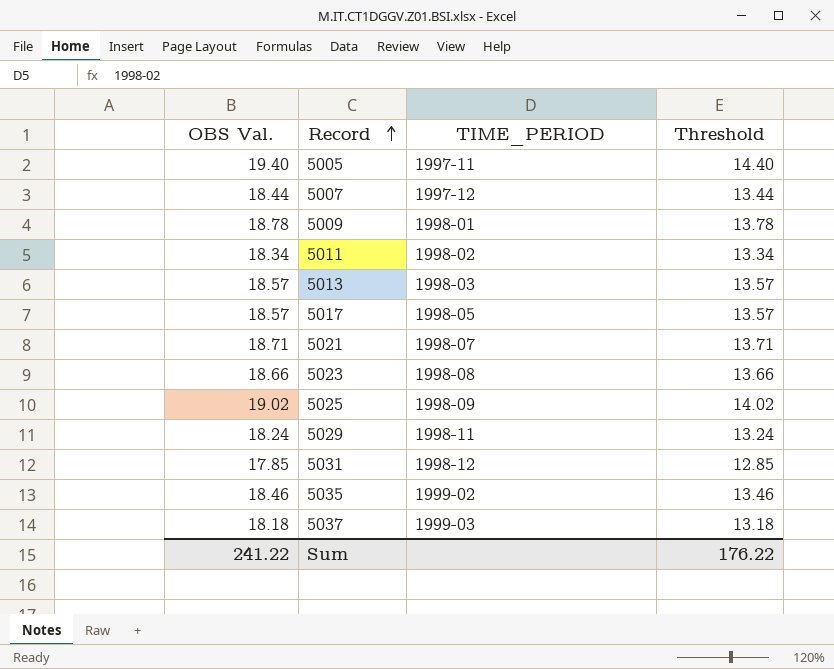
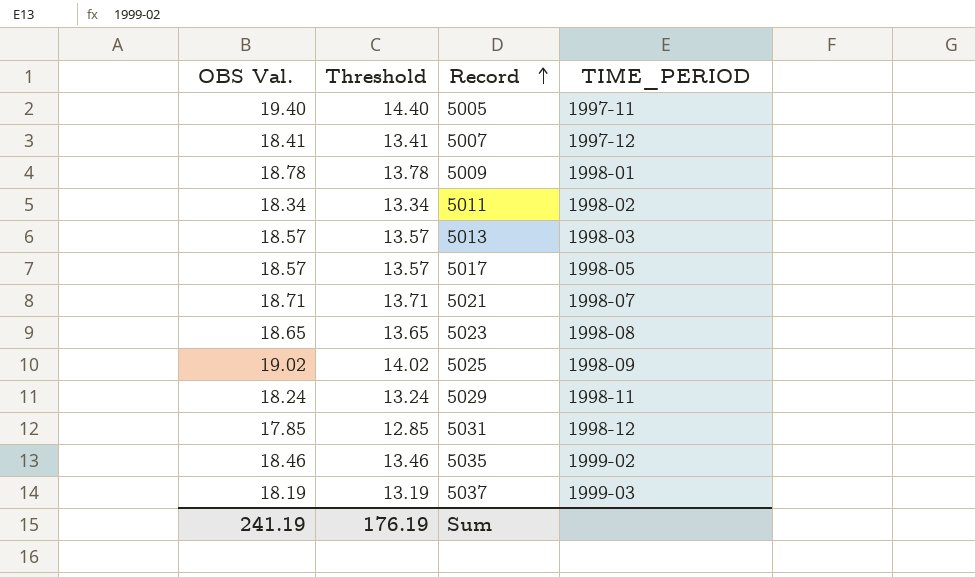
column Threshold | position: 4 -> 2
5007 | OBS Val.: 18.44 -> 18.41
5007 | Threshold: 13.44 -> 13.41
5023 | OBS Val.: 18.66 -> 18.65
5023 | Threshold: 13.66 -> 13.65
5037 | OBS Val.: 18.18 -> 18.19
5037 | Threshold: 13.18 -> 13.19
Sum | OBS Val.: 241.22 -> 241.19
Sum | Threshold: 176.22 -> 176.19

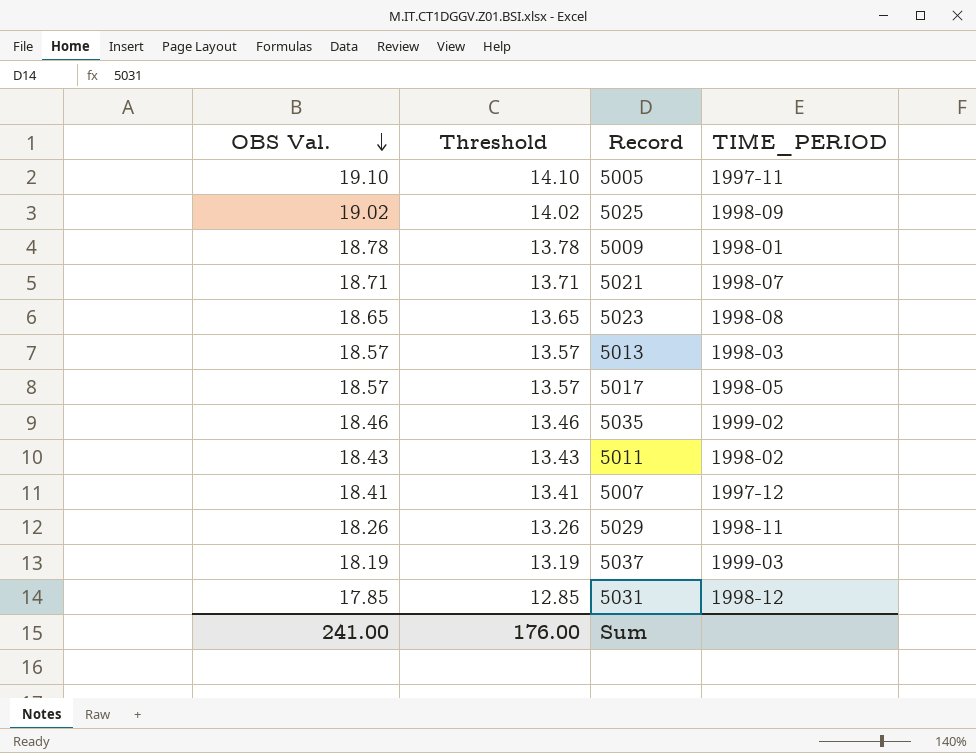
row order: Record ascending -> OBS Val. descending
5005 | OBS Val.: 19.40 -> 19.10
5005 | Threshold: 14.40 -> 14.10
5011 | OBS Val.: 18.34 -> 18.43
5011 | Threshold: 13.34 -> 13.43
5029 | OBS Val.: 18.24 -> 18.26
5029 | Threshold: 13.24 -> 13.26
Sum | OBS Val.: 241.19 -> 241.00
Sum | Threshold: 176.19 -> 176.00

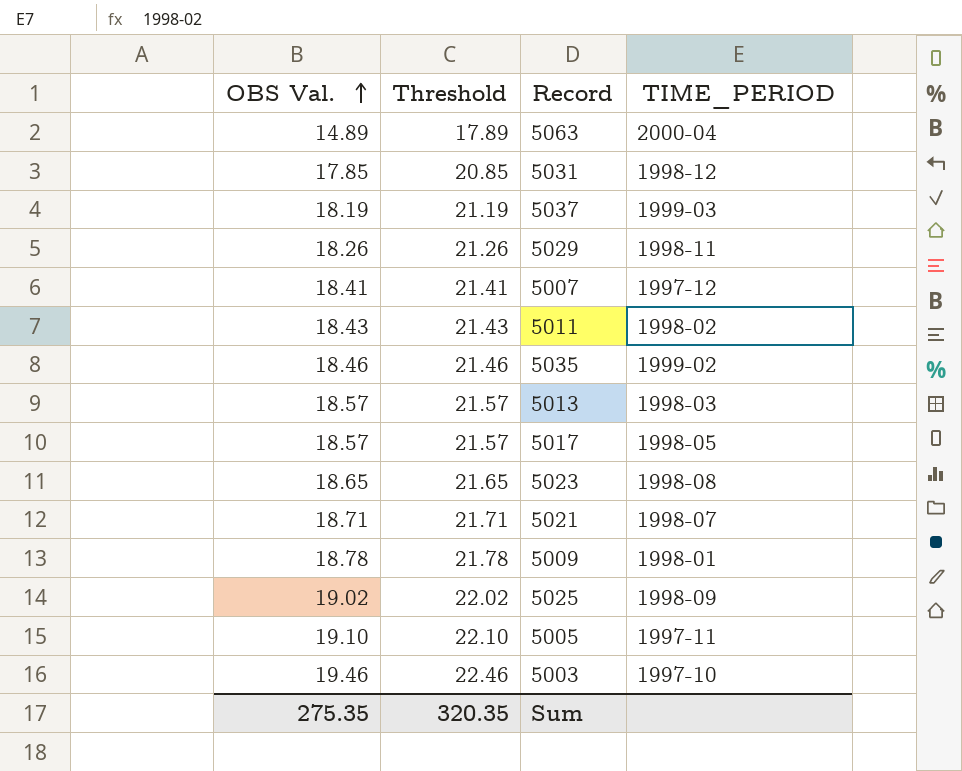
row order: OBS Val. descending -> OBS Val. ascending
column Threshold | formula: [OBS Val.] - 5 -> [OBS Val.] + 3
row 5063: none -> 14.89 | 17.89 | 2000-04
row 5003: none -> 19.46 | 22.46 | 1997-10
Sum | OBS Val.: 241.00 -> 275.35
Sum | Threshold: 176.00 -> 320.35

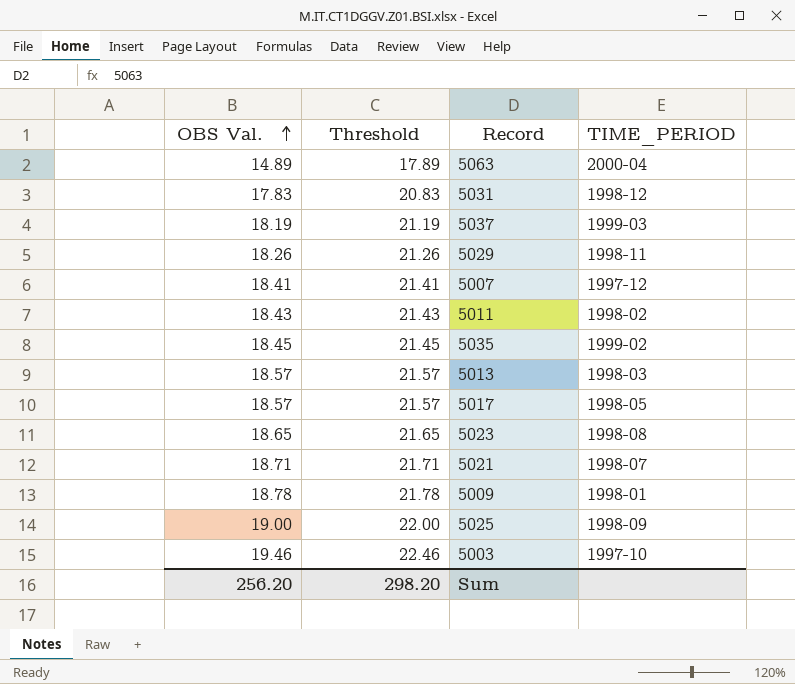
row 5005: 19.10 | 22.10 | 1997-11 -> none
5031 | OBS Val.: 17.85 -> 17.83
5031 | Threshold: 20.85 -> 20.83
5035 | OBS Val.: 18.46 -> 18.45
5035 | Threshold: 21.46 -> 21.45
5025 | OBS Val.: 19.02 -> 19.00
5025 | Threshold: 22.02 -> 22.00
Sum | OBS Val.: 275.35 -> 256.20
Sum | Threshold: 320.35 -> 298.20

